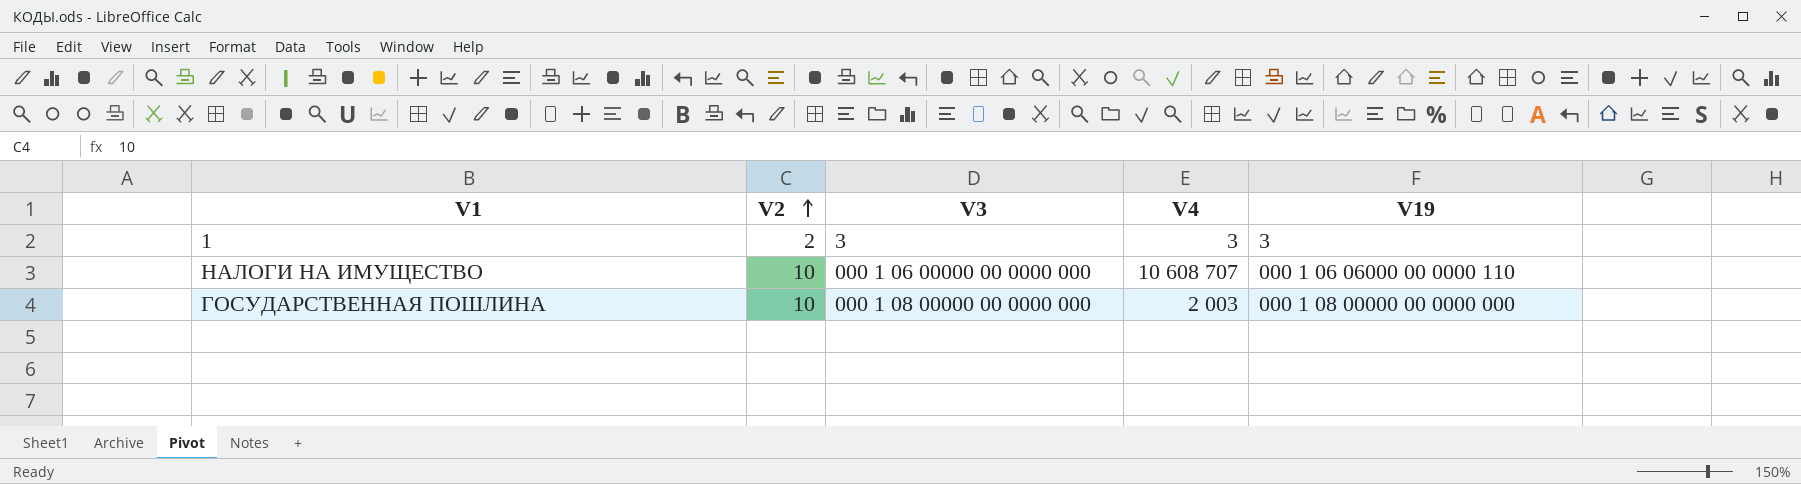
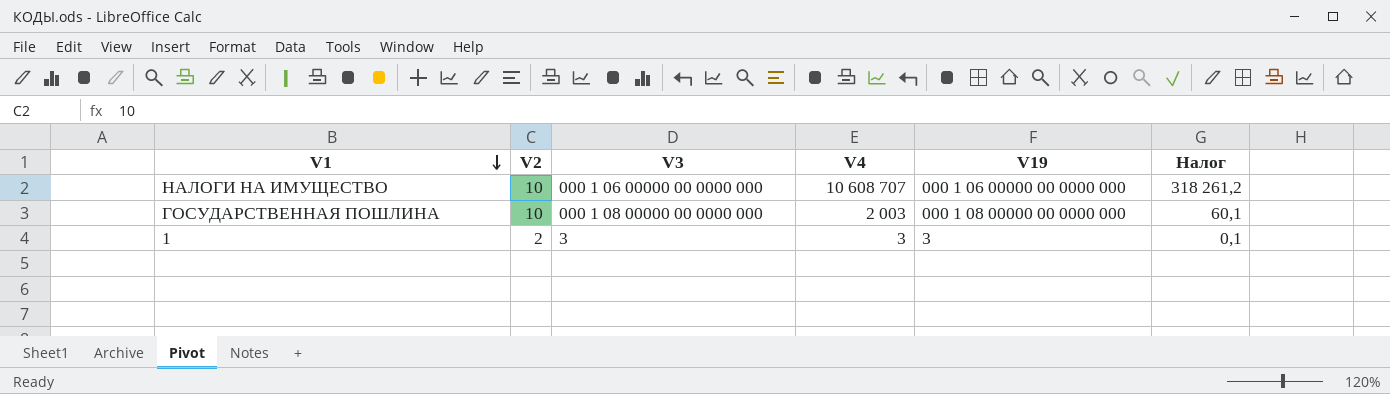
row order: V2 ascending -> V1 descending
column Налог | formula: none -> [V4] * 0,03
НАЛОГИ НА ИМУЩЕСТВО | V19: 000 1 06 06000 00 0000 110 -> 000 1 06 00000 00 0000 000

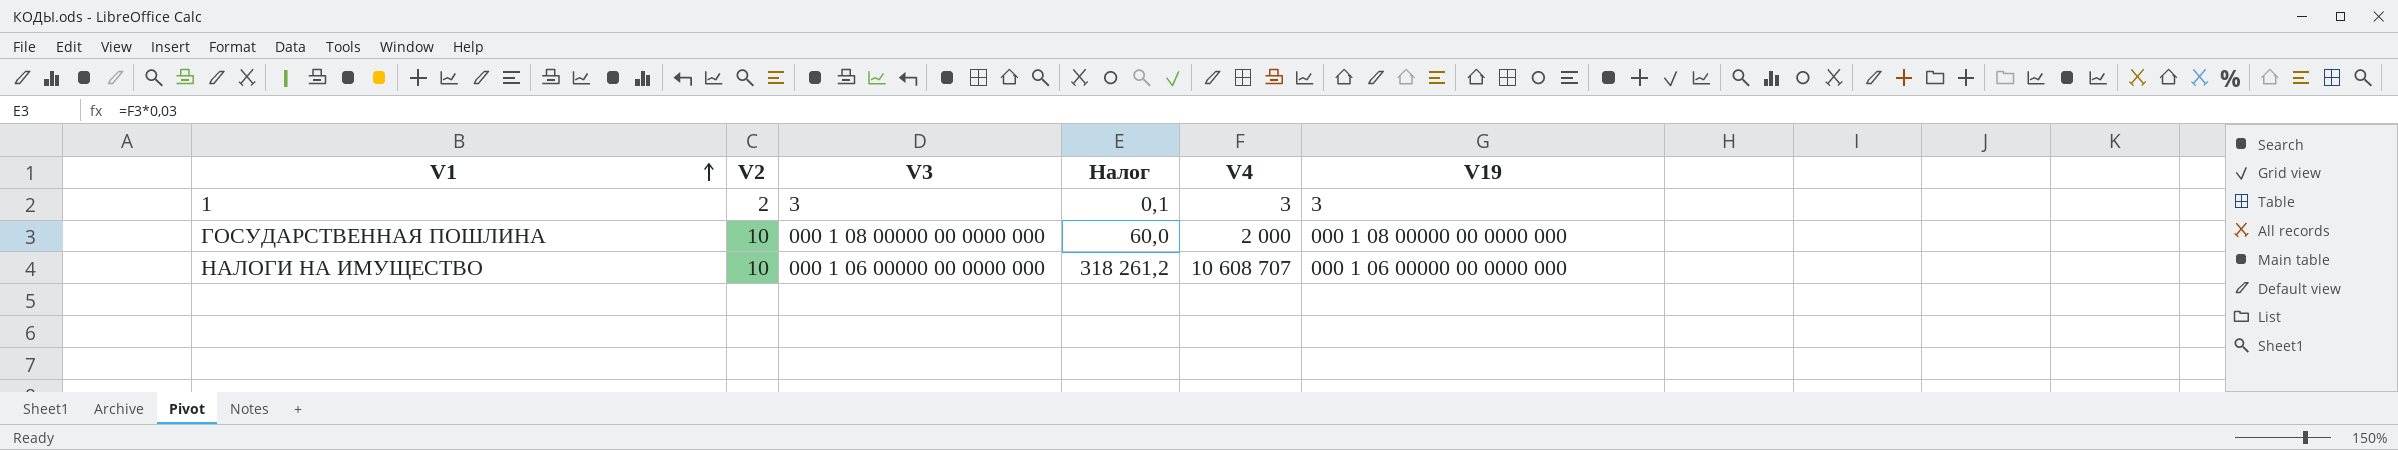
row order: V1 descending -> V1 ascending
column Налог | position: 6 -> 4
ГОСУДАРСТВЕННАЯ ПОШЛИНА | Налог: 60,1 -> 60,0
ГОСУДАРСТВЕННАЯ ПОШЛИНА | V4: 2 003 -> 2 000

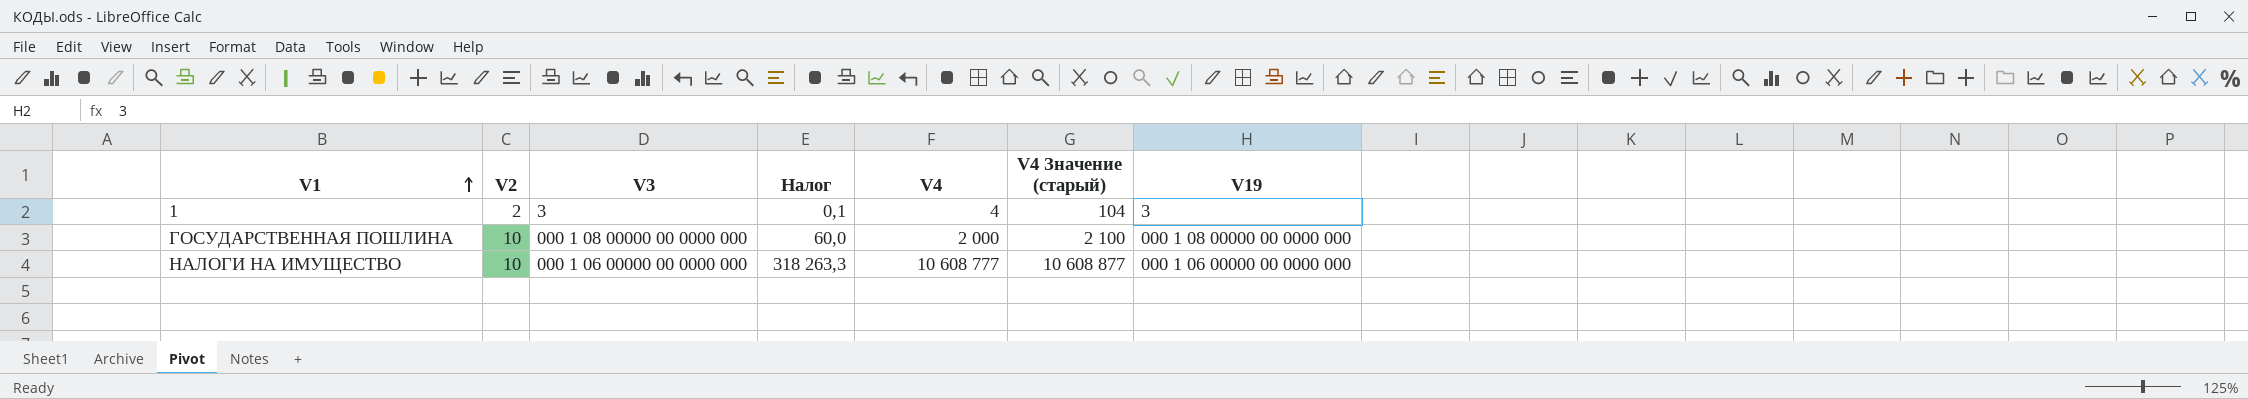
column V4 Значение (старый) | formula: none -> [V4] + 100
1 | V4: 3 -> 4
НАЛОГИ НА ИМУЩЕСТВО | Налог: 318 261,2 -> 318 263,3
НАЛОГИ НА ИМУЩЕСТВО | V4: 10 608 707 -> 10 608 777

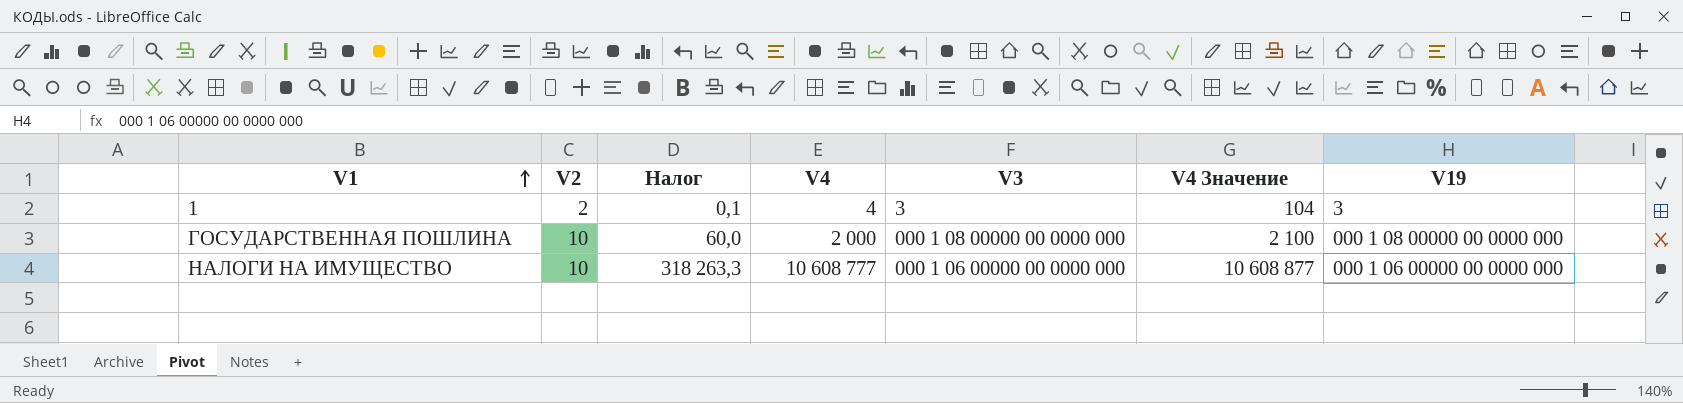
column V3 | position: 3 -> 5
column name: V4 Значение (старый) -> V4 Значение

